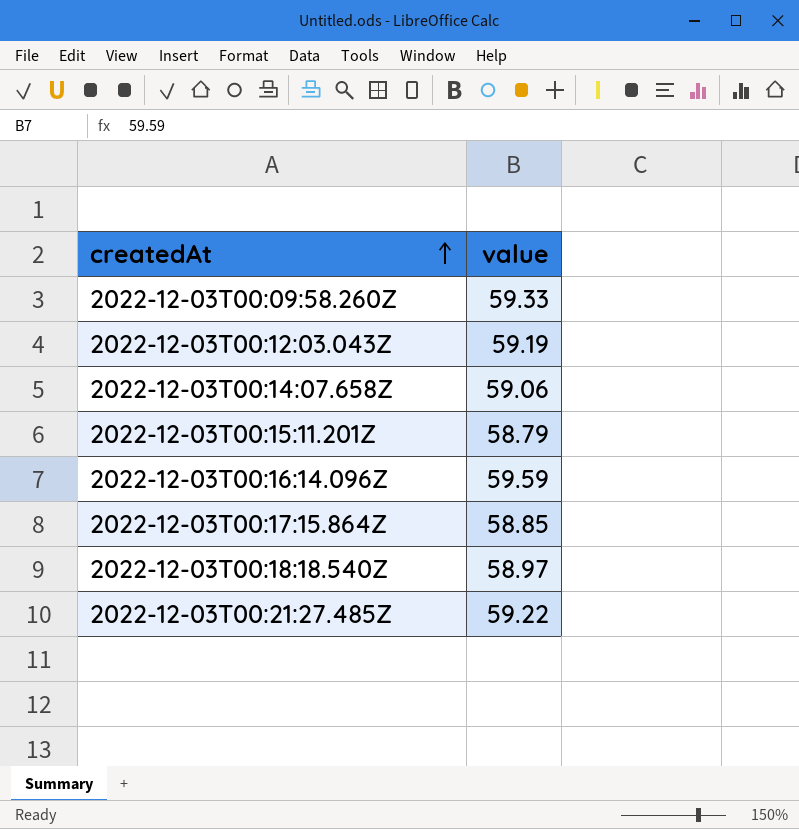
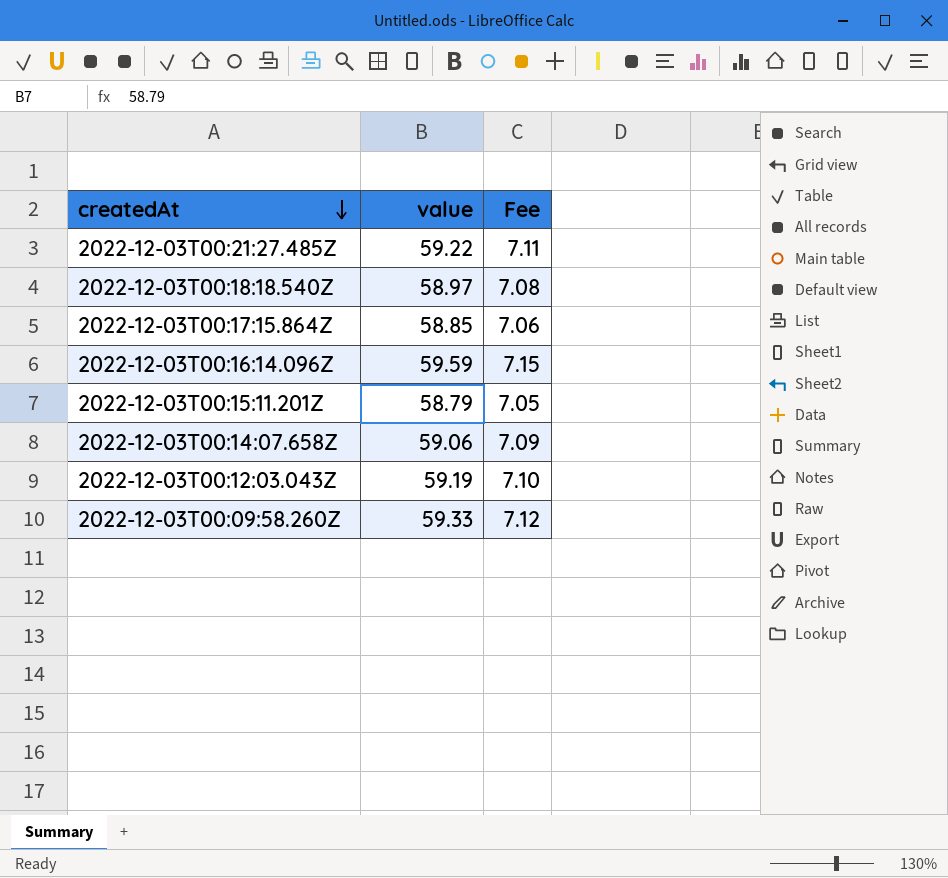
row order: createdAt ascending -> createdAt descending
column Fee | formula: none -> [value] * 0.12

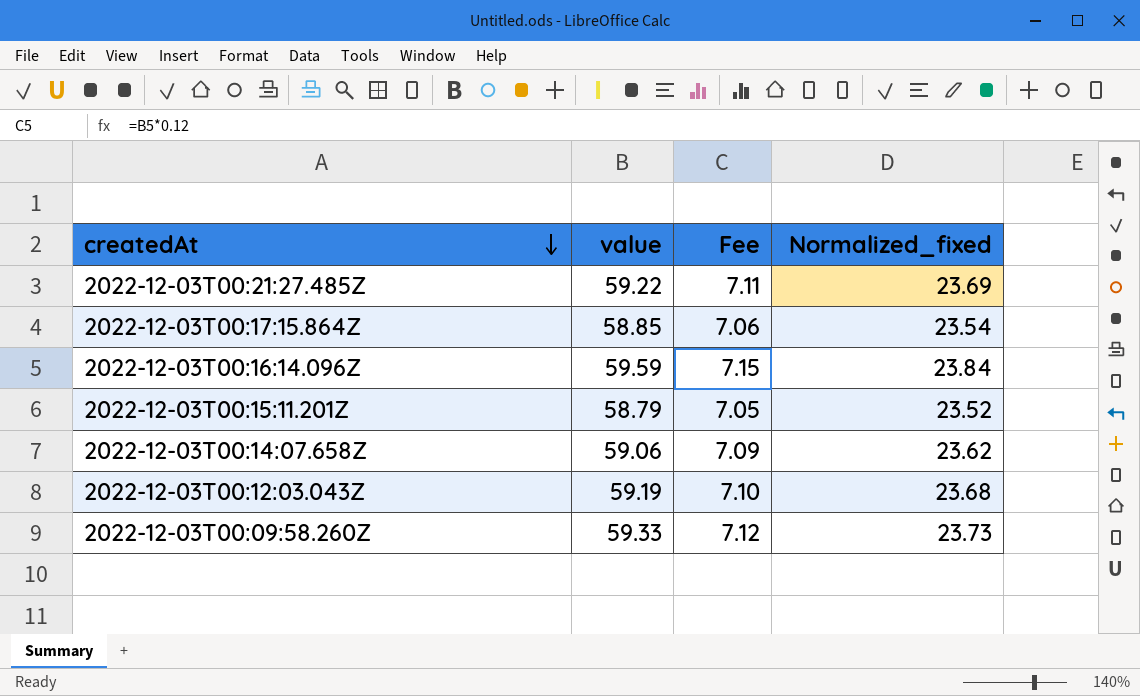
column Normalized_fixed | formula: none -> [value] * 0.4
row 2022-12-03T00:18:18.540Z: 58.97 | 7.08 -> none

